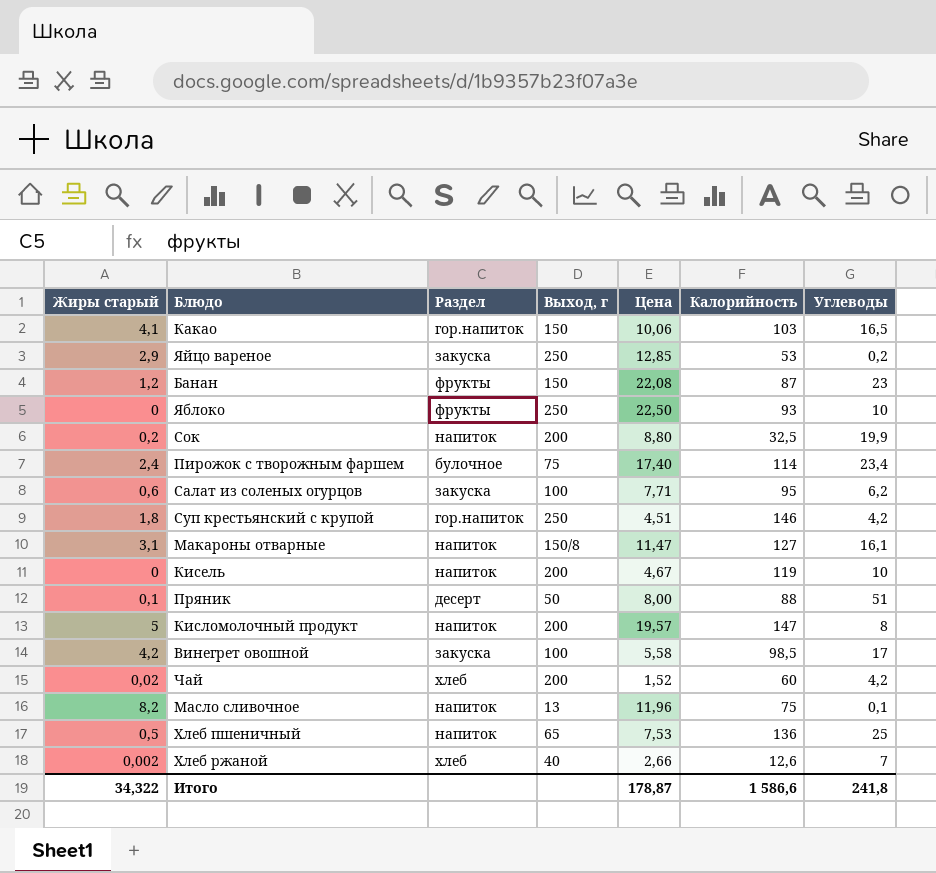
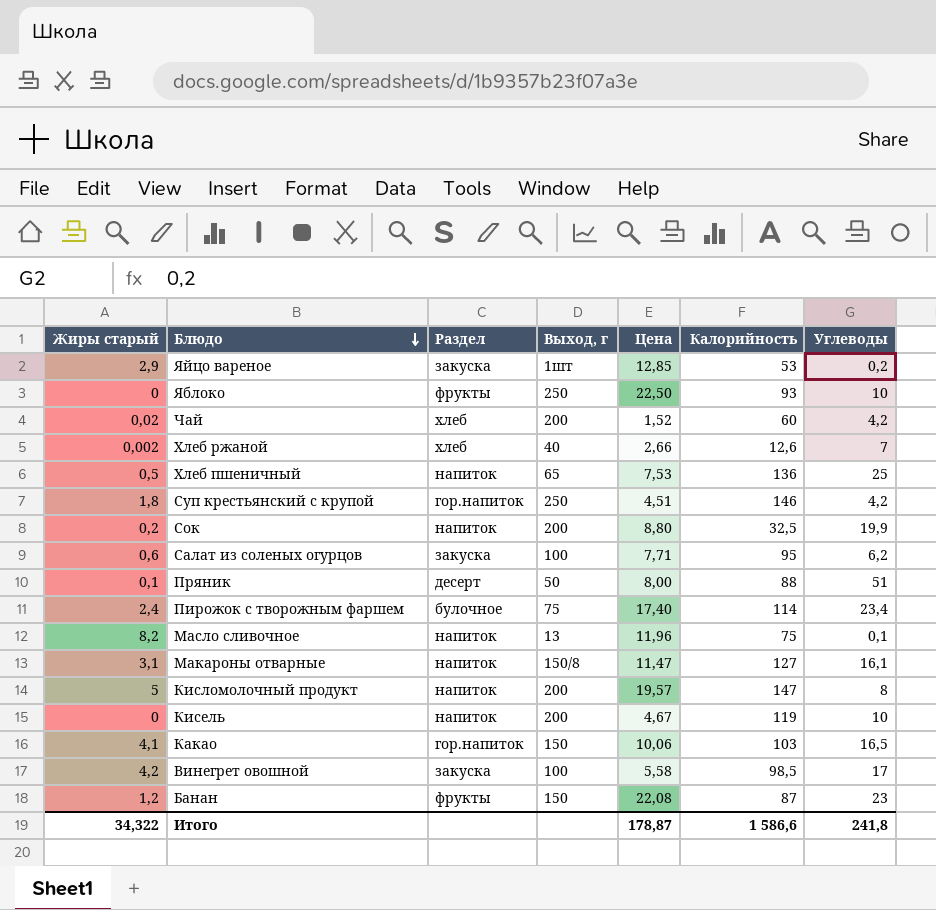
row order: none -> Блюдо descending
Яйцо вареное | Выход, г: 250 -> 1шт

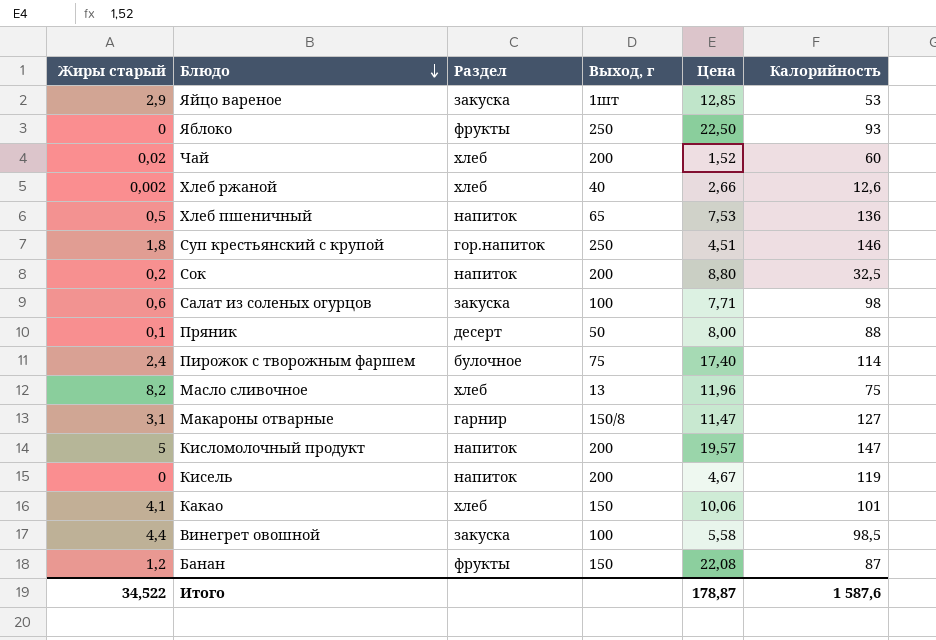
column Углеводы | position: 7 -> none
Салат из соленых огурцов | Калорийность: 95 -> 98
Масло сливочное | Раздел: напиток -> хлеб
Макароны отварные | Раздел: напиток -> гарнир
Какао | Раздел: гор.напиток -> хлеб
Какао | Калорийность: 103 -> 101
Винегрет овошной | Жиры старый: 4,2 -> 4,4
Итого | Жиры старый: 34,322 -> 34,522
Итого | Калорийность: 1 586,6 -> 1 587,6

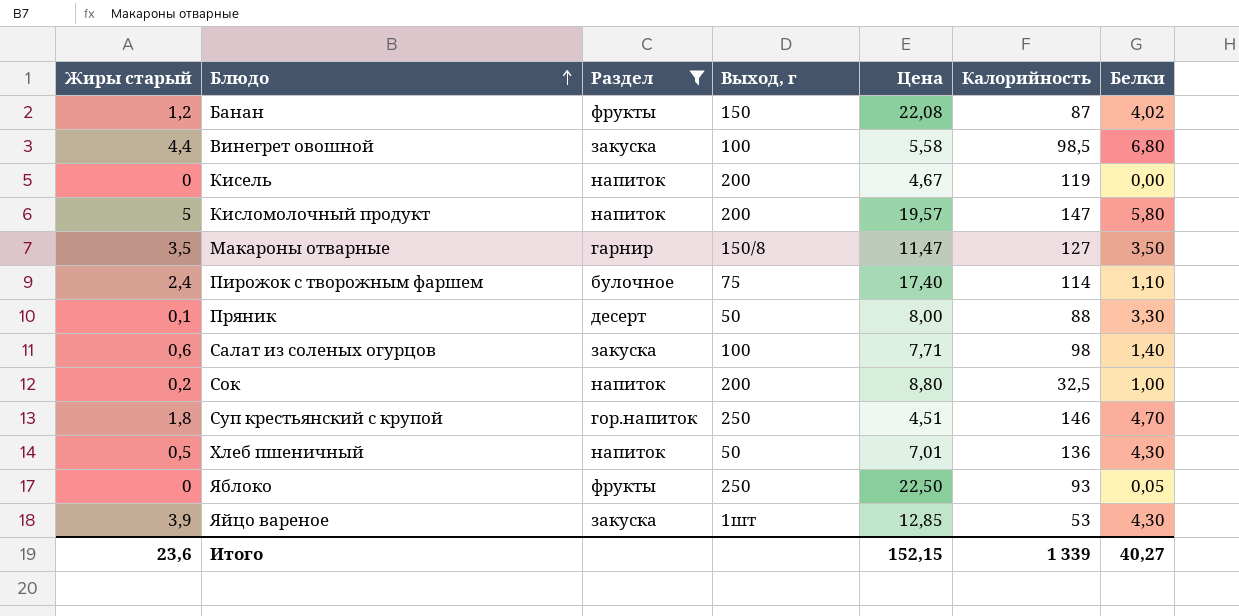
filter: none -> Раздел != хлеб
row order: Блюдо descending -> Блюдо ascending
column Белки | position: none -> 7
Макароны отварные | Жиры старый: 3,1 -> 3,5
Хлеб пшеничный | Выход, г: 65 -> 50
Хлеб пшеничный | Цена: 7,53 -> 7,01
Яйцо вареное | Жиры старый: 2,9 -> 3,9
Итого | Жиры старый: 34,522 -> 23,6
Итого | Цена: 178,87 -> 152,15
Итого | Калорийность: 1 587,6 -> 1 339

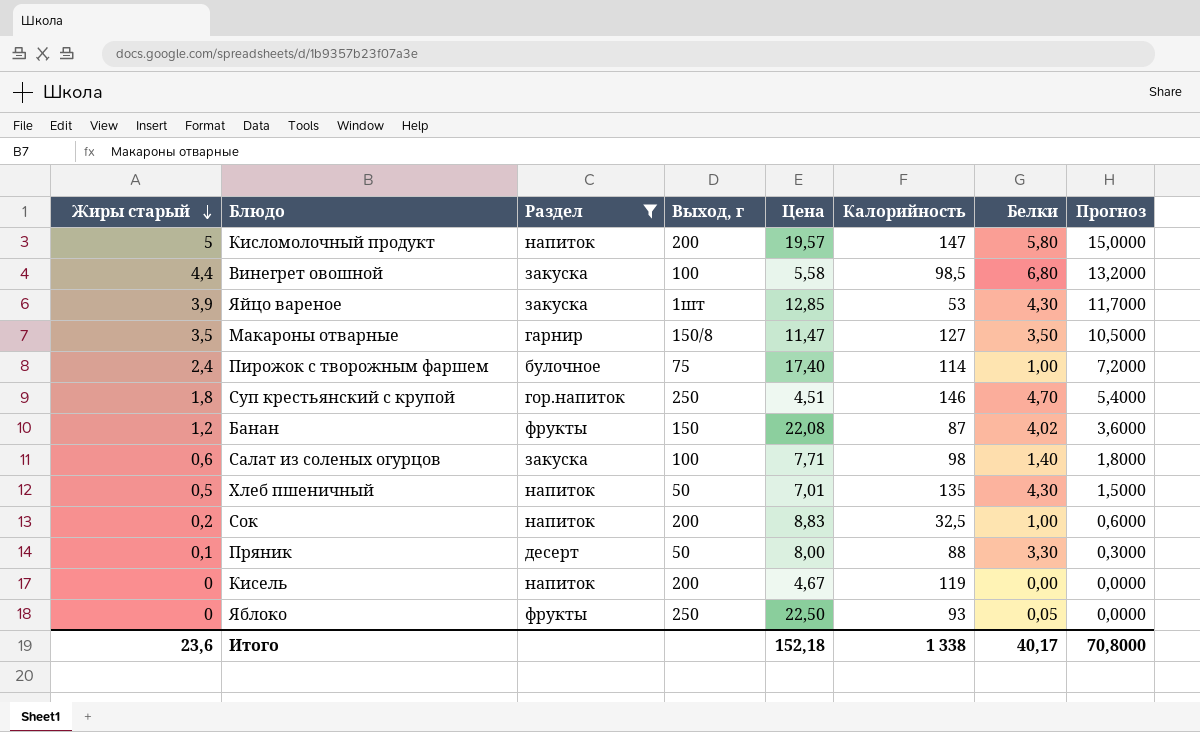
row order: Блюдо ascending -> Жиры старый descending
column Прогноз | formula: none -> [Жиры старый] * 3
Пирожок с творожным фаршем | Белки: 1,10 -> 1,00
Хлеб пшеничный | Калорийность: 136 -> 135
Сок | Цена: 8,80 -> 8,83
Итого | Цена: 152,15 -> 152,18
Итого | Калорийность: 1 339 -> 1 338
Итого | Белки: 40,27 -> 40,17

